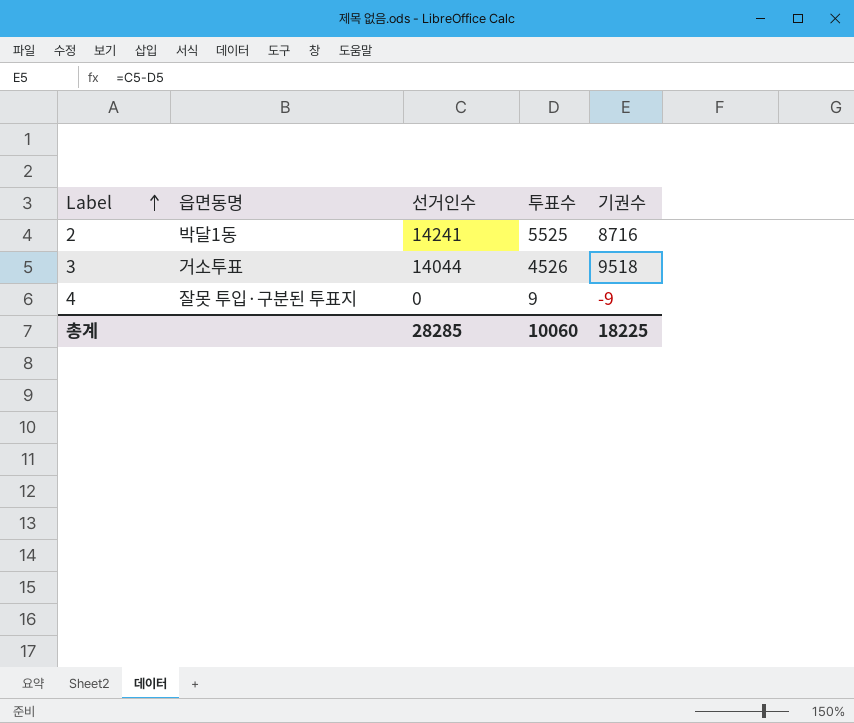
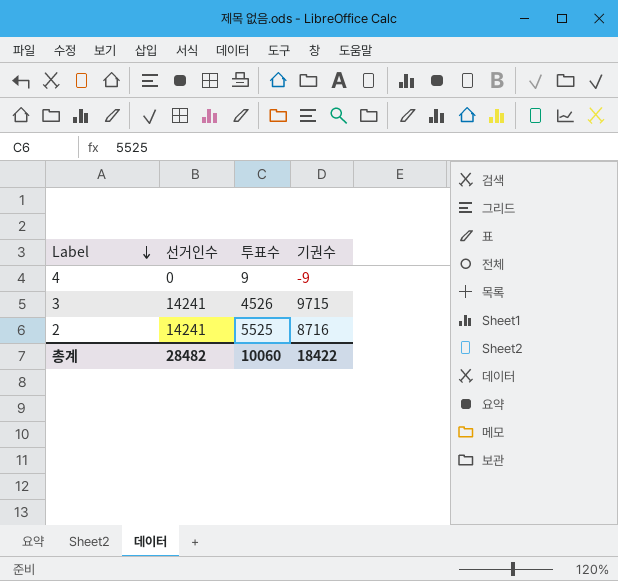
row order: Label ascending -> Label descending
column 읍면동명 | position: 2 -> none
3 | 선거인수: 14044 -> 14241
3 | 기권수: 9518 -> 9715
총계 | 선거인수: 28285 -> 28482
총계 | 기권수: 18225 -> 18422

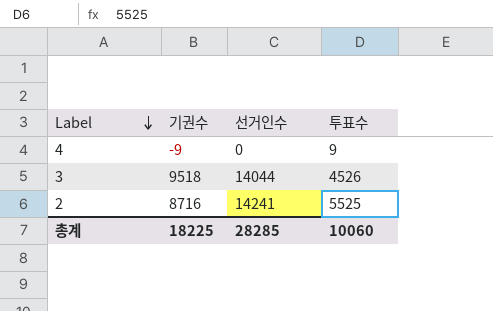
column 기권수 | position: 4 -> 2
3 | 기권수: 9715 -> 9518
3 | 선거인수: 14241 -> 14044
총계 | 기권수: 18422 -> 18225
총계 | 선거인수: 28482 -> 28285

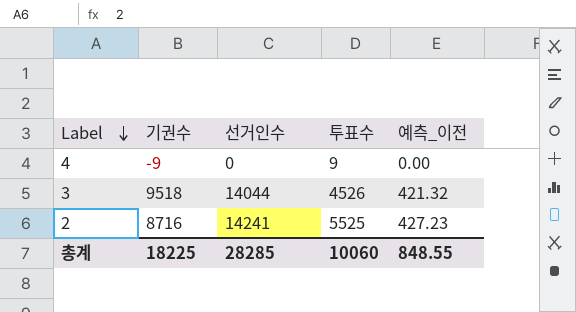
column 예측_이전 | formula: none -> [선거인수] * 0.03

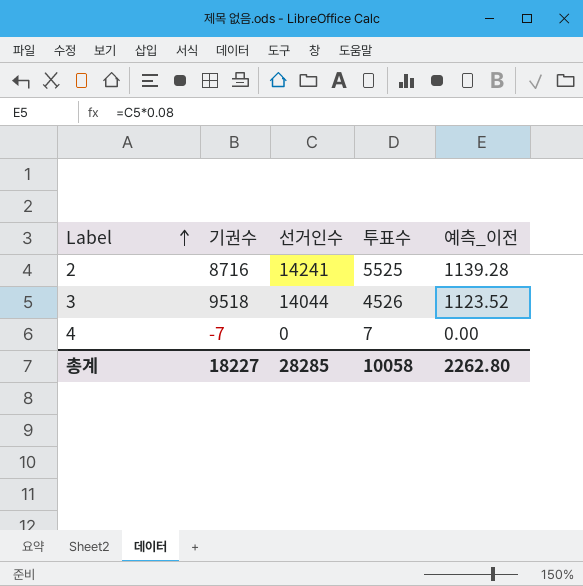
row order: Label descending -> Label ascending
column 예측_이전 | formula: [선거인수] * 0.03 -> [선거인수] * 0.08
4 | 기권수: -9 -> -7
4 | 투표수: 9 -> 7
총계 | 기권수: 18225 -> 18227
총계 | 투표수: 10060 -> 10058
총계 | 예측_이전: 848.55 -> 2262.80

